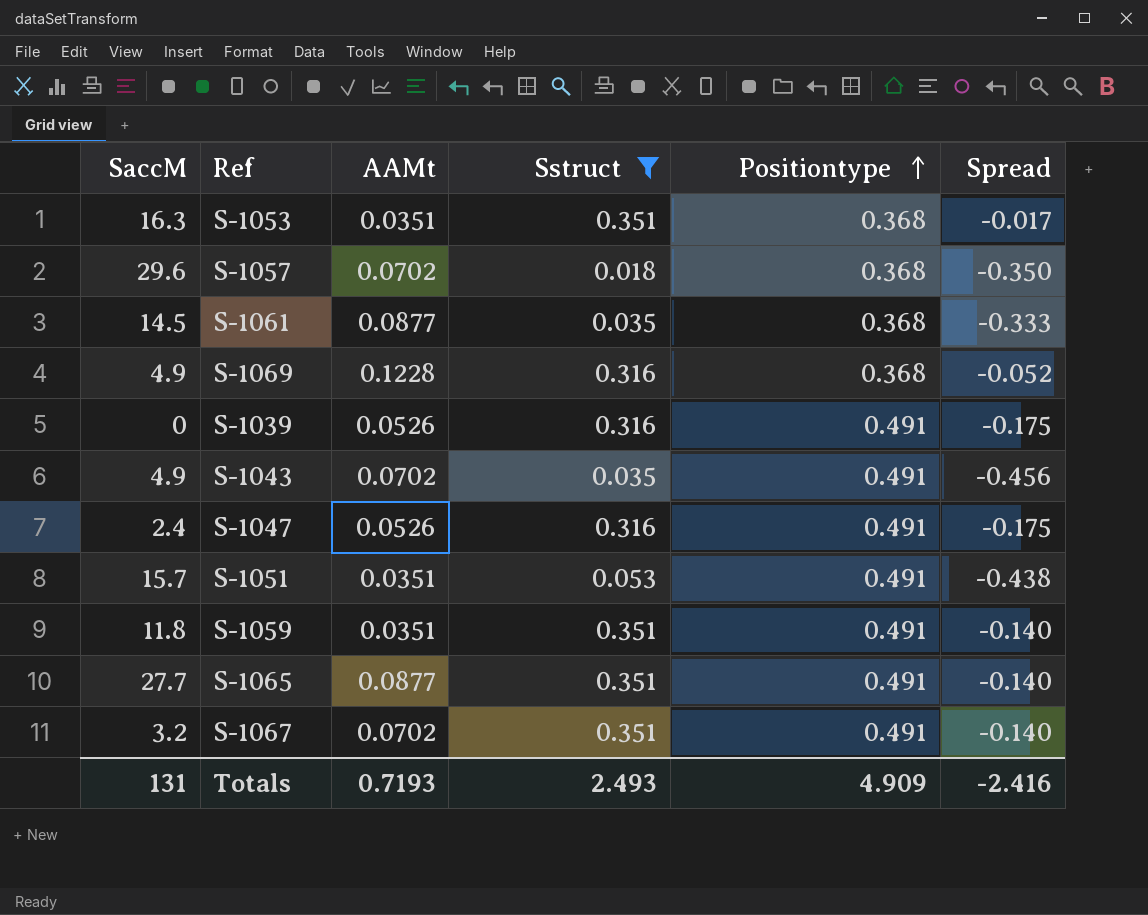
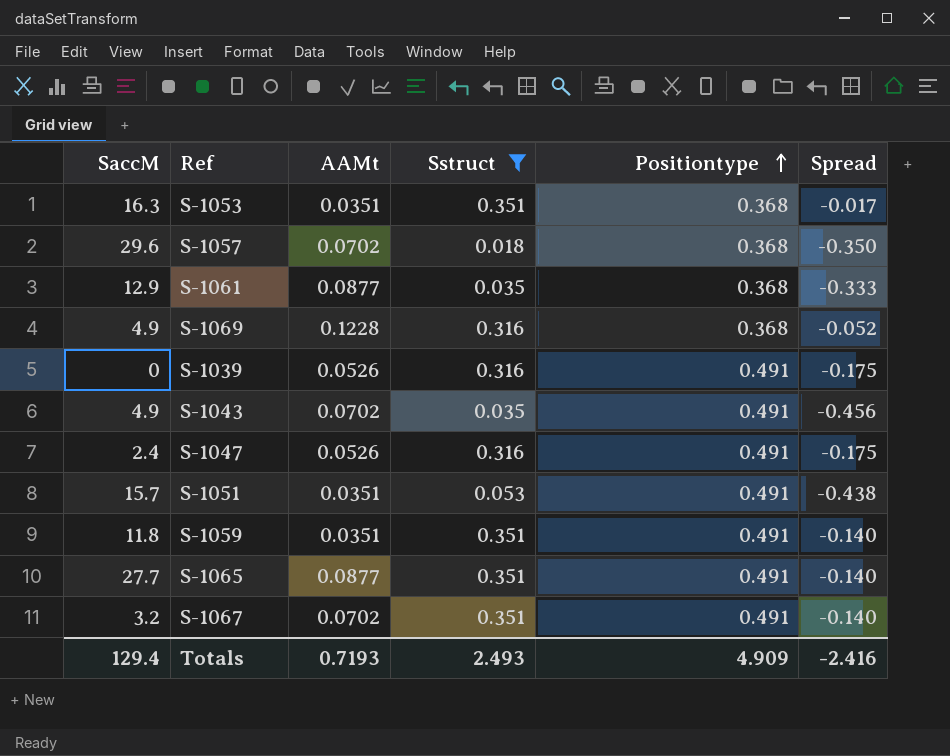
S-1061 | SaccM: 14.5 -> 12.9
Totals | SaccM: 131 -> 129.4

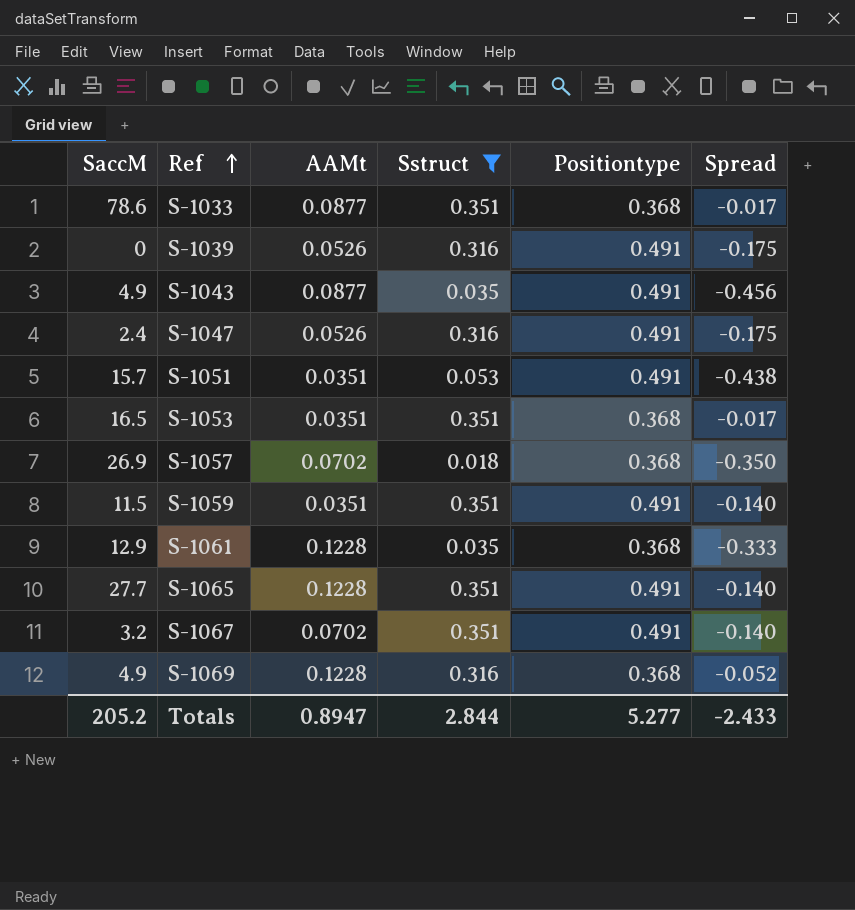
row order: Positiontype ascending -> Ref ascending
row S-1033: none -> 78.6 | 0.0877 | 0.351 | 0.368 | -0.017
S-1043 | AAMt: 0.0702 -> 0.0877
S-1053 | SaccM: 16.3 -> 16.5
S-1057 | SaccM: 29.6 -> 26.9
S-1059 | SaccM: 11.8 -> 11.5
S-1061 | AAMt: 0.0877 -> 0.1228
S-1065 | AAMt: 0.0877 -> 0.1228
Totals | SaccM: 129.4 -> 205.2
Totals | AAMt: 0.7193 -> 0.8947
Totals | Sstruct: 2.493 -> 2.844
Totals | Positiontype: 4.909 -> 5.277
Totals | Spread: -2.416 -> -2.433

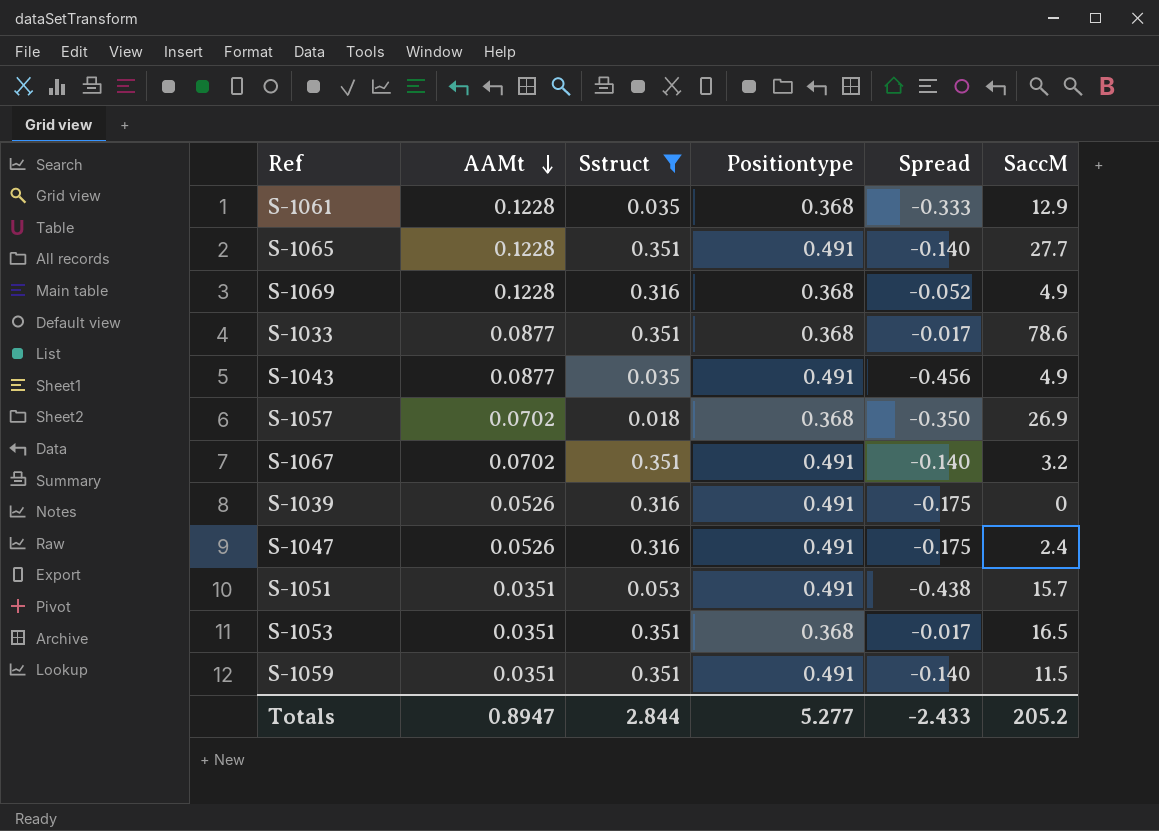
row order: Ref ascending -> AAMt descending
column SaccM | position: 1 -> 6

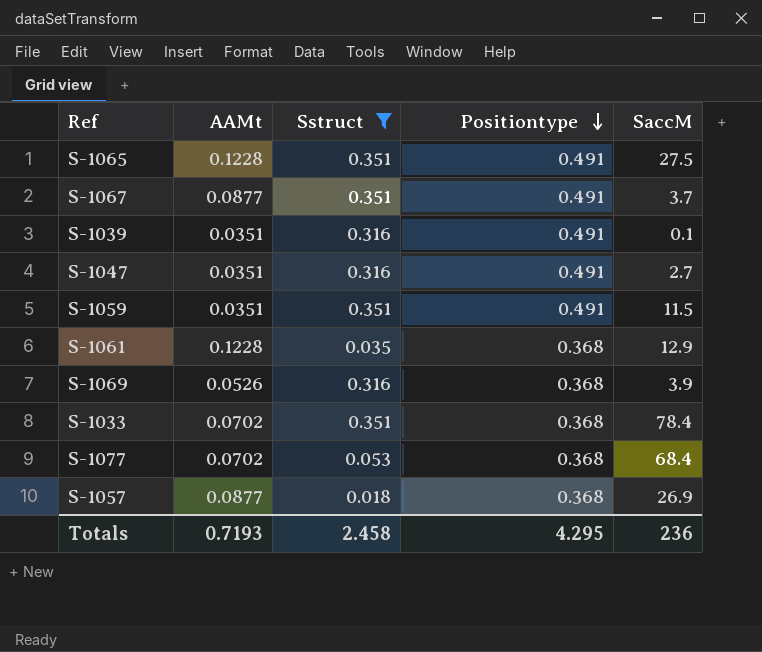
row order: AAMt descending -> Positiontype descending
column Spread | formula: [Sstruct] - [Positiontype] -> none
row S-1043: 0.0877 | 0.035 | 0.491 | -0.456 | 4.9 -> none
row S-1051: 0.0351 | 0.053 | 0.491 | -0.438 | 15.7 -> none
row S-1053: 0.0351 | 0.351 | 0.368 | -0.017 | 16.5 -> none
S-1065 | SaccM: 27.7 -> 27.5
S-1067 | AAMt: 0.0702 -> 0.0877
S-1067 | SaccM: 3.2 -> 3.7
S-1039 | AAMt: 0.0526 -> 0.0351
S-1039 | SaccM: 0 -> 0.1
S-1047 | AAMt: 0.0526 -> 0.0351
S-1047 | SaccM: 2.4 -> 2.7
S-1069 | AAMt: 0.1228 -> 0.0526
S-1069 | SaccM: 4.9 -> 3.9
S-1033 | AAMt: 0.0877 -> 0.0702
S-1033 | SaccM: 78.6 -> 78.4
row S-1077: none -> 0.0702 | 0.053 | 0.368 | 68.4
S-1057 | AAMt: 0.0702 -> 0.0877
Totals | AAMt: 0.8947 -> 0.7193
Totals | Sstruct: 2.844 -> 2.458
Totals | Positiontype: 5.277 -> 4.295
Totals | SaccM: 205.2 -> 236

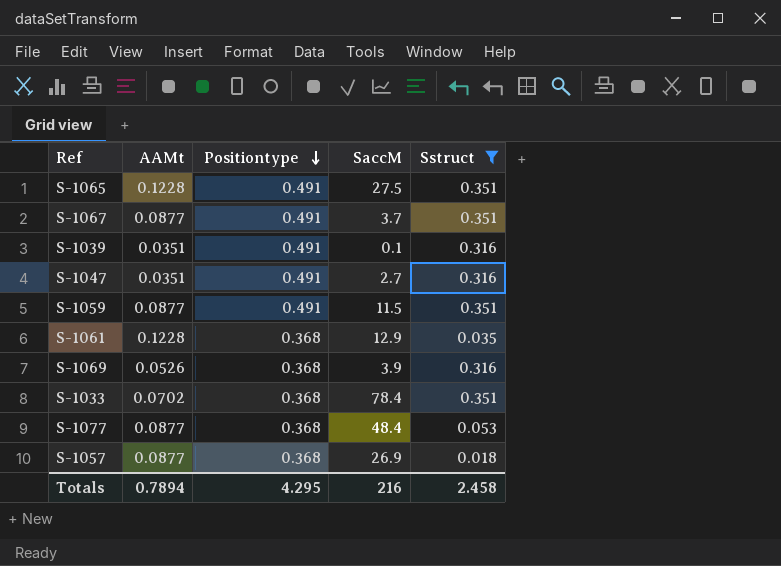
column Sstruct | position: 3 -> 5
S-1059 | AAMt: 0.0351 -> 0.0877
S-1077 | AAMt: 0.0702 -> 0.0877
S-1077 | SaccM: 68.4 -> 48.4
Totals | AAMt: 0.7193 -> 0.7894
Totals | SaccM: 236 -> 216

